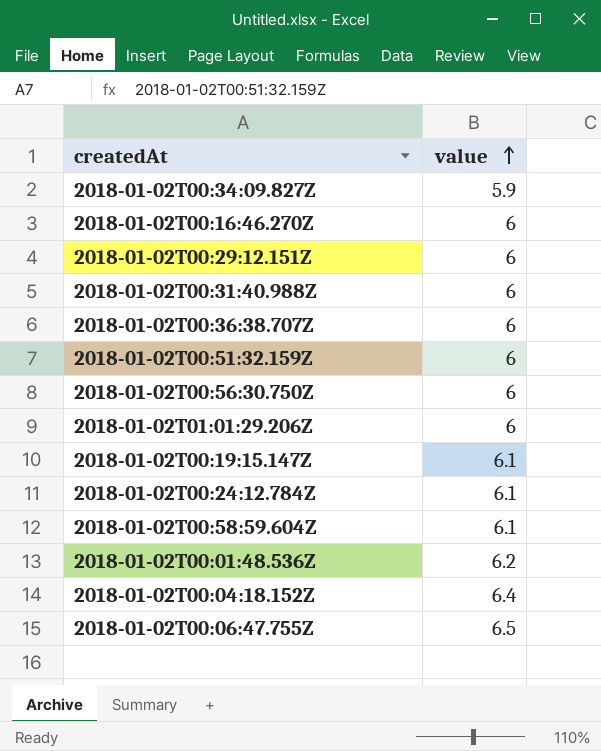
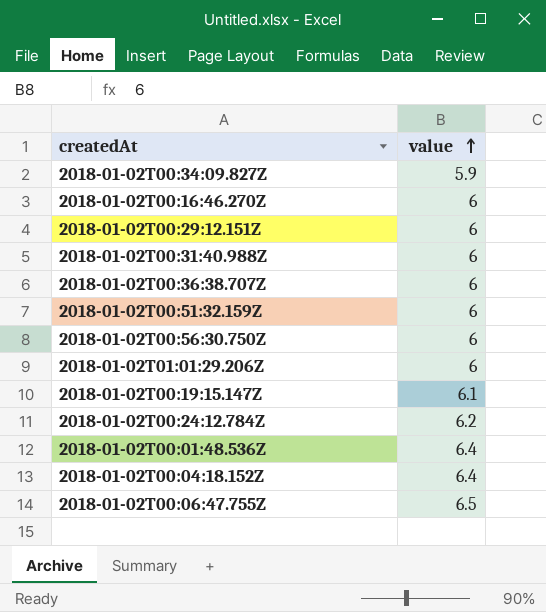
row 2018-01-02T00:58:59.604Z: 6.1 -> none
2018-01-02T00:24:12.784Z | value: 6.1 -> 6.2
2018-01-02T00:01:48.536Z | value: 6.2 -> 6.4

